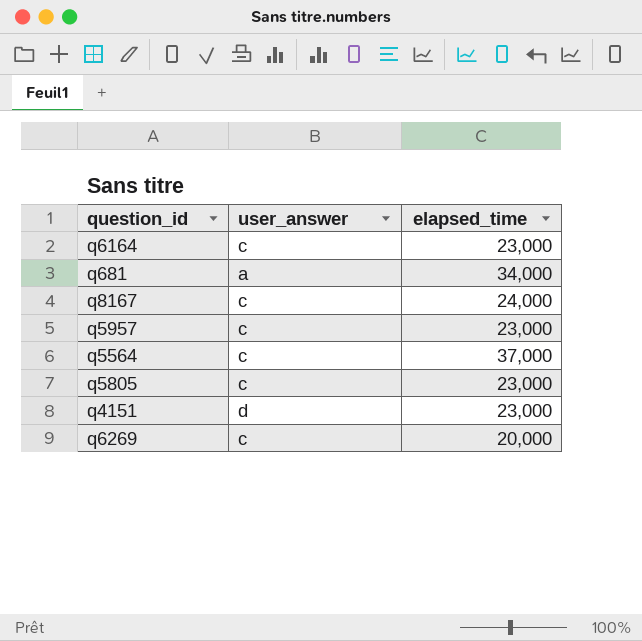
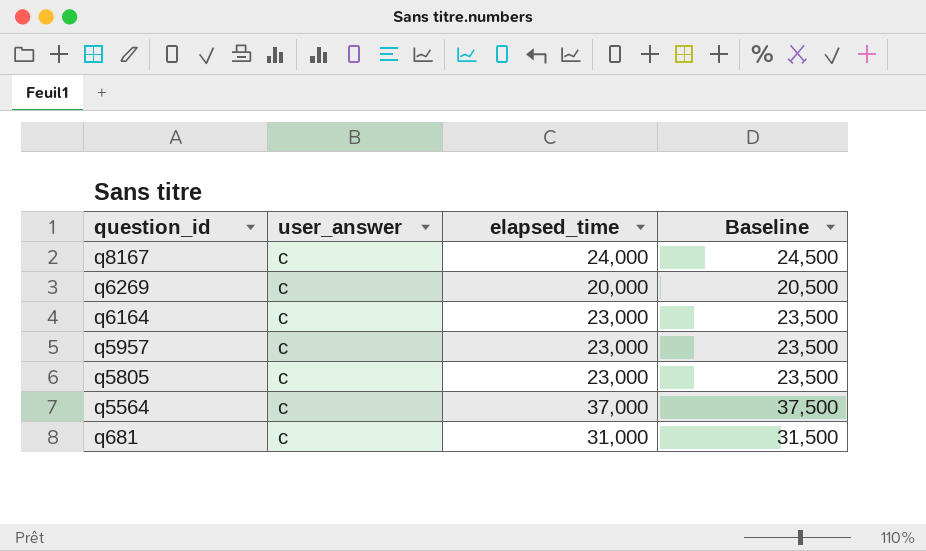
row order: none -> question_id descending
column Baseline | formula: none -> [elapsed_time] + 500
row q4151: d | 23,000 -> none
q681 | user_answer: a -> c
q681 | elapsed_time: 34,000 -> 31,000

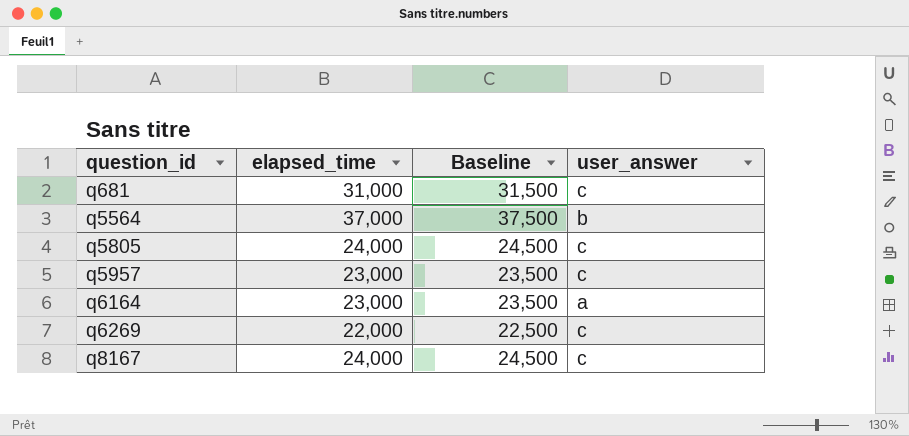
row order: question_id descending -> question_id ascending
column user_answer | position: 2 -> 4
q5564 | user_answer: c -> b
q5805 | elapsed_time: 23,000 -> 24,000
q5805 | Baseline: 23,500 -> 24,500
q6164 | user_answer: c -> a
q6269 | elapsed_time: 20,000 -> 22,000
q6269 | Baseline: 20,500 -> 22,500

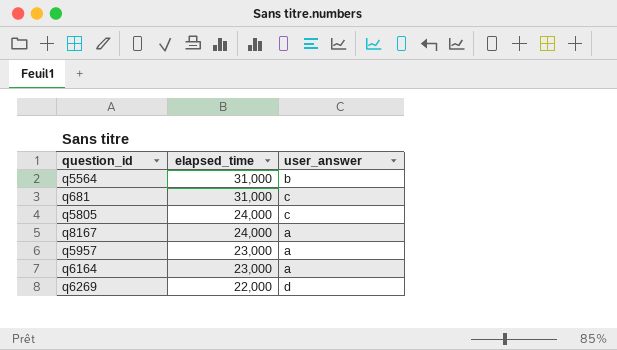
row order: question_id ascending -> elapsed_time descending
column Baseline | formula: [elapsed_time] + 500 -> none
q5564 | elapsed_time: 37,000 -> 31,000
q8167 | user_answer: c -> a
q5957 | user_answer: c -> a
q6269 | user_answer: c -> d

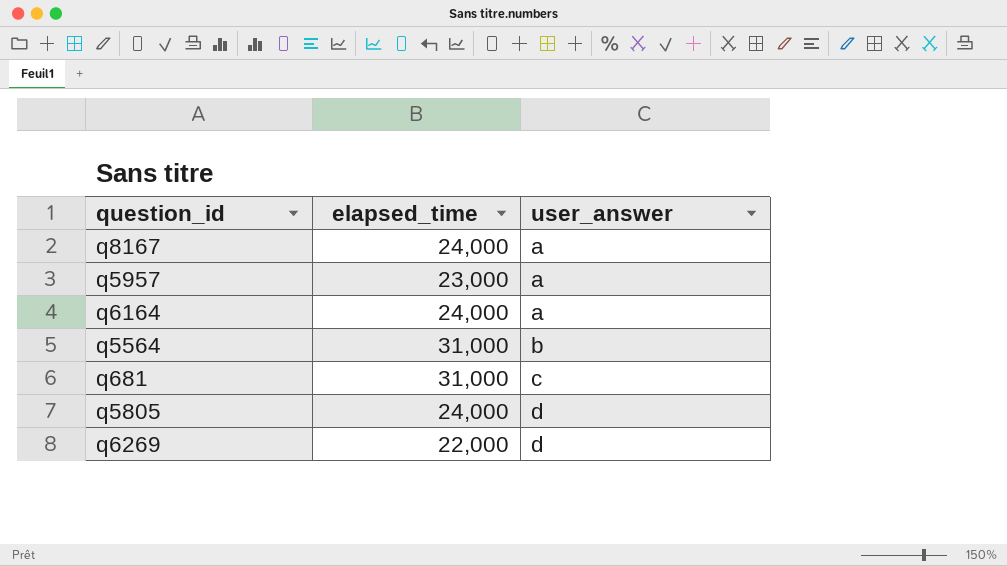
row order: elapsed_time descending -> user_answer ascending
q6164 | elapsed_time: 23,000 -> 24,000
q5805 | user_answer: c -> d

